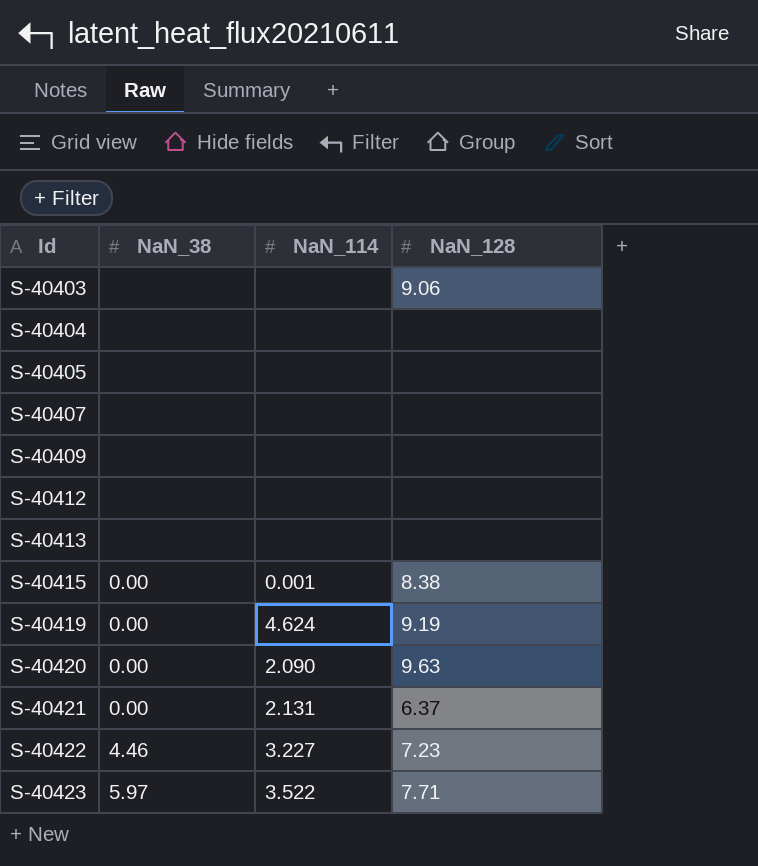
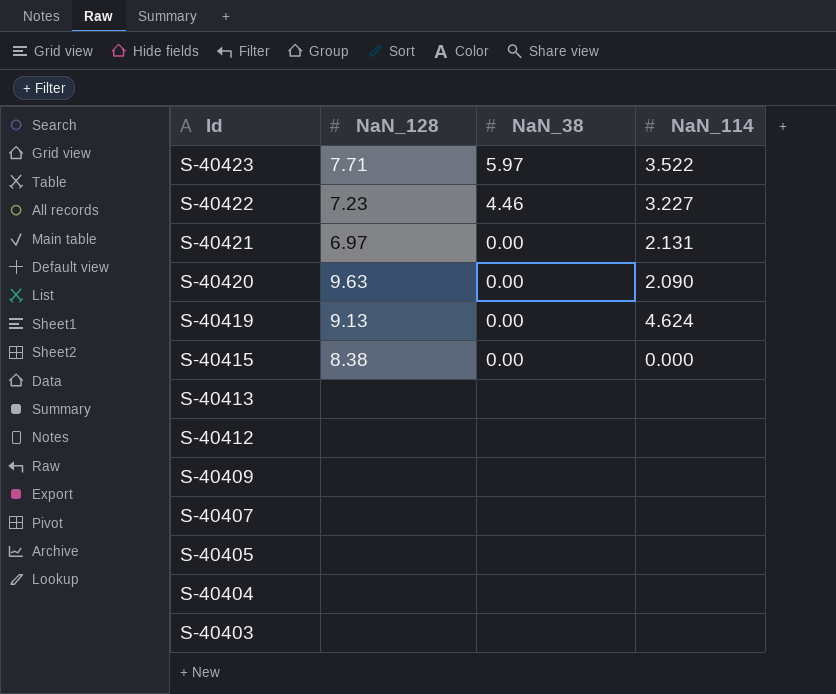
row order: Id ascending -> Id descending
column NaN_128 | position: 4 -> 2
S-40421 | NaN_128: 6.37 -> 6.97
S-40419 | NaN_128: 9.19 -> 9.13
S-40415 | NaN_114: 0.001 -> 0.000
S-40403 | NaN_128: 9.06 -> none

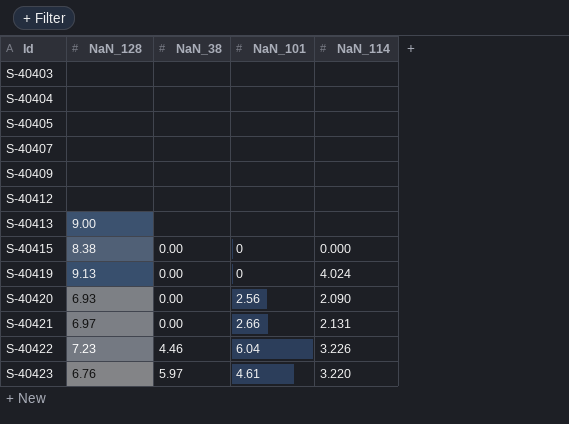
row order: Id descending -> Id ascending
column NaN_101 | position: none -> 4
S-40413 | NaN_128: none -> 9.00
S-40419 | NaN_114: 4.624 -> 4.024
S-40420 | NaN_128: 9.63 -> 6.93
S-40422 | NaN_114: 3.227 -> 3.226
S-40423 | NaN_128: 7.71 -> 6.76
S-40423 | NaN_114: 3.522 -> 3.220

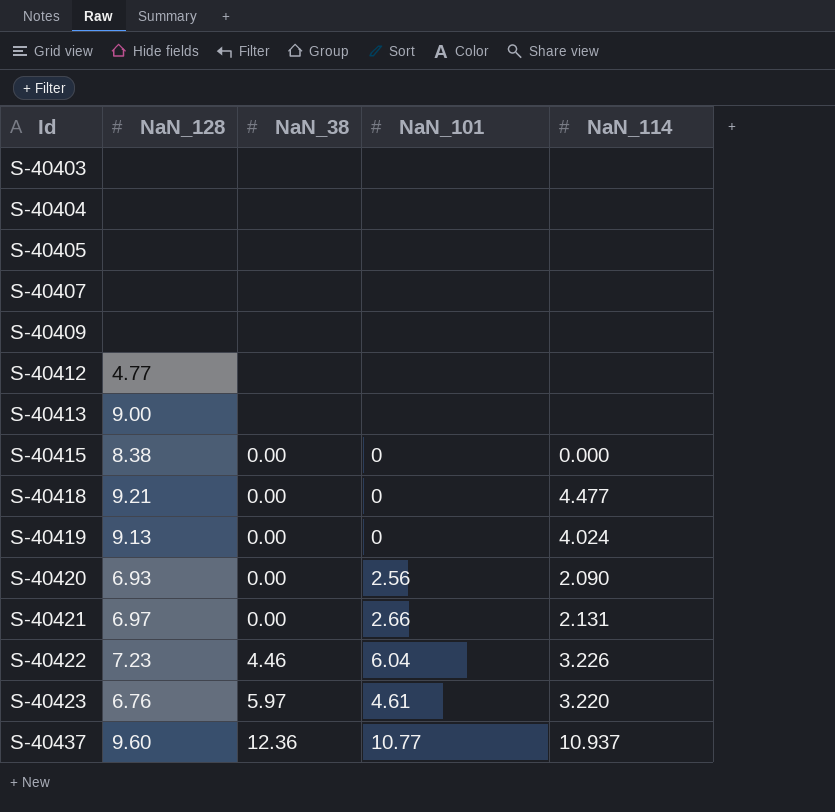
S-40412 | NaN_128: none -> 4.77
row S-40418: none -> 9.21 | 0.00 | 0 | 4.477
row S-40437: none -> 9.60 | 12.36 | 10.77 | 10.937

